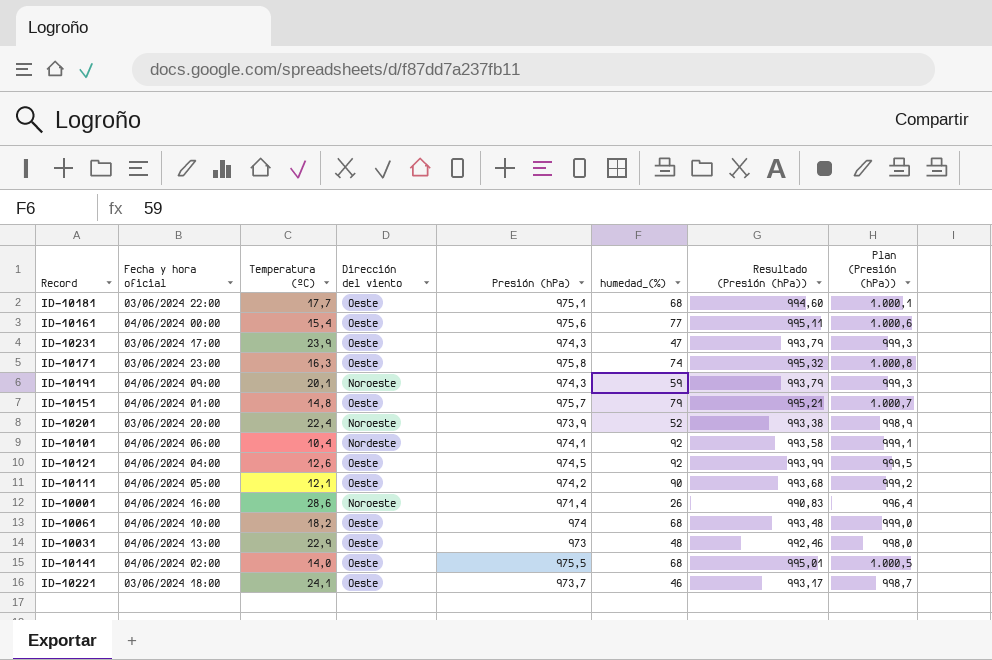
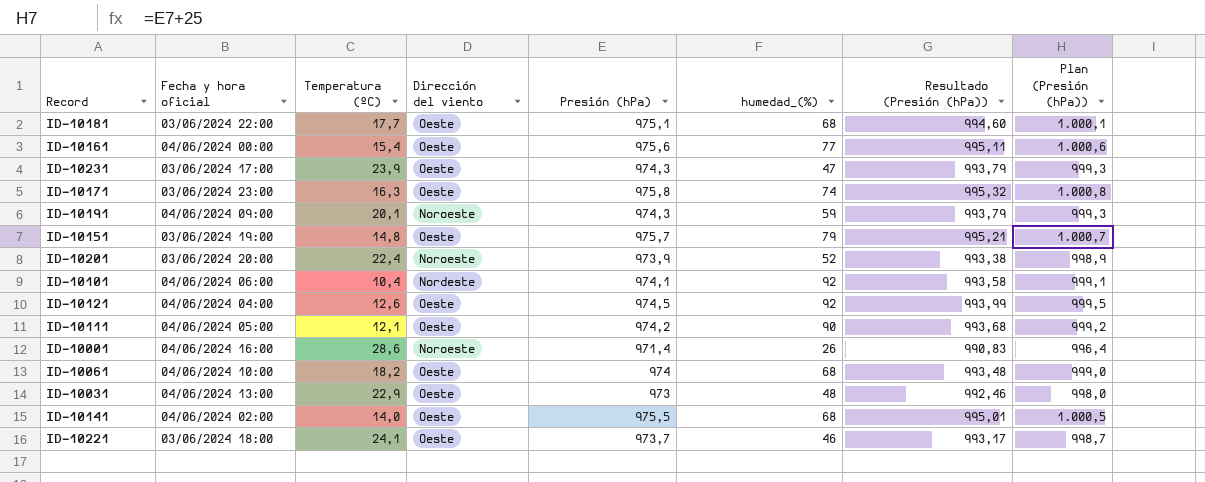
ID-10151 | Fecha y hora oficial: 04/06/2024 01:00 -> 03/06/2024 19:00

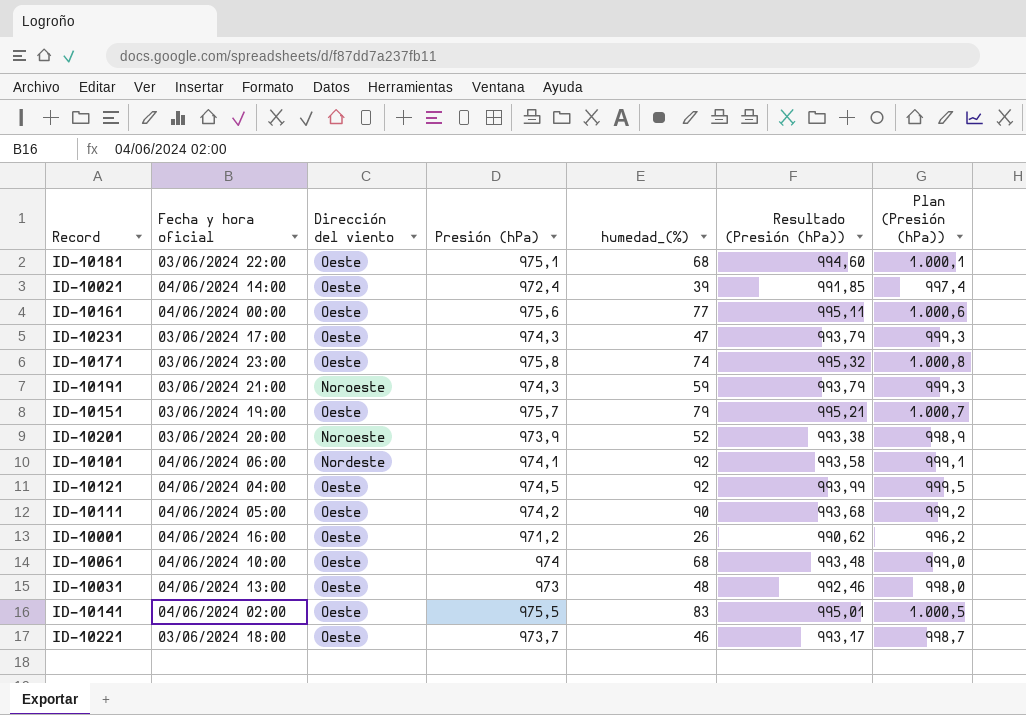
column Temperatura (ºC) | position: 3 -> none
row ID-10021: none -> 04/06/2024 14:00 | Oeste | 972,4 | 39 | 991,85 | 997,4
ID-10191 | Fecha y hora oficial: 04/06/2024 09:00 -> 03/06/2024 21:00
ID-10001 | Dirección del viento: Noroeste -> Oeste
ID-10001 | Presión (hPa): 971,4 -> 971,2
ID-10001 | Resultado (Presión (hPa)): 990,83 -> 990,62
ID-10001 | Plan (Presión (hPa)): 996,4 -> 996,2
ID-10141 | humedad_(%): 68 -> 83

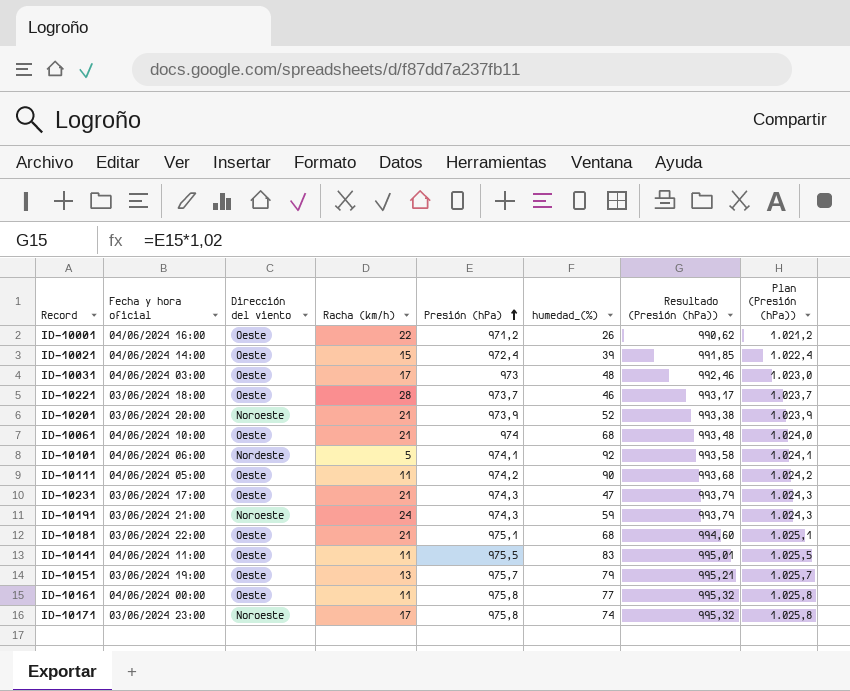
row order: none -> Presión (hPa) ascending
column Racha (km/h) | position: none -> 4
column Plan (Presión (hPa)) | formula: [Presión (hPa)] + 25 -> [Presión (hPa)] + 50
row ID-10121: 04/06/2024 04:00 | Oeste | 974,5 | 92 | 993,99 | 999,5 -> none
ID-10031 | Fecha y hora oficial: 04/06/2024 13:00 -> 04/06/2024 03:00
ID-10141 | Fecha y hora oficial: 04/06/2024 02:00 -> 04/06/2024 11:00
ID-10161 | Presión (hPa): 975,6 -> 975,8
ID-10161 | Resultado (Presión (hPa)): 995,11 -> 995,32
ID-10171 | Dirección del viento: Oeste -> Noroeste

